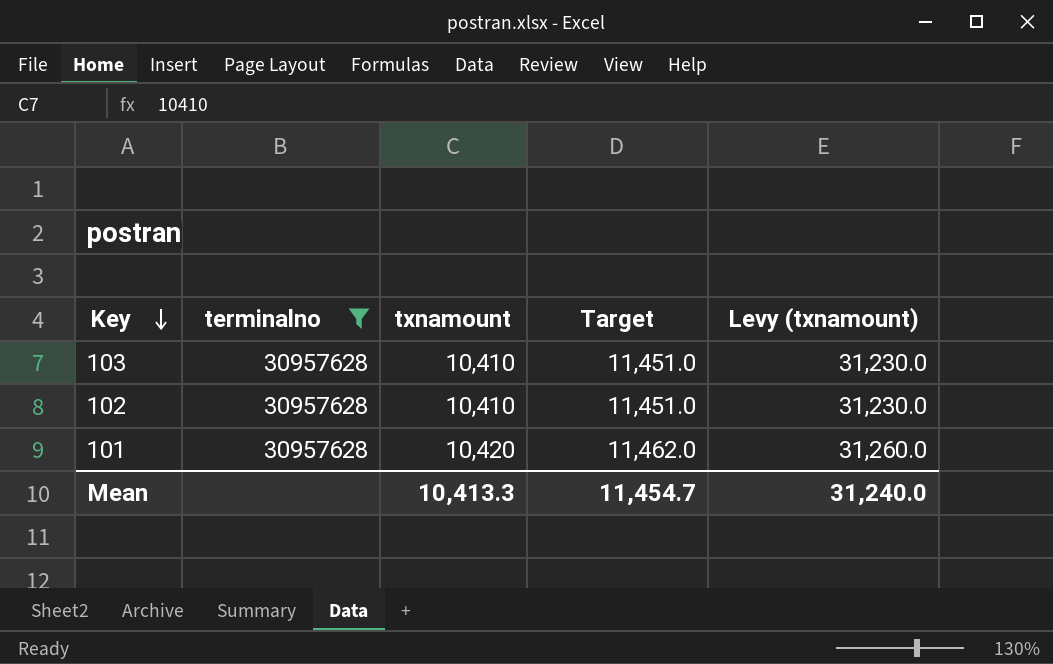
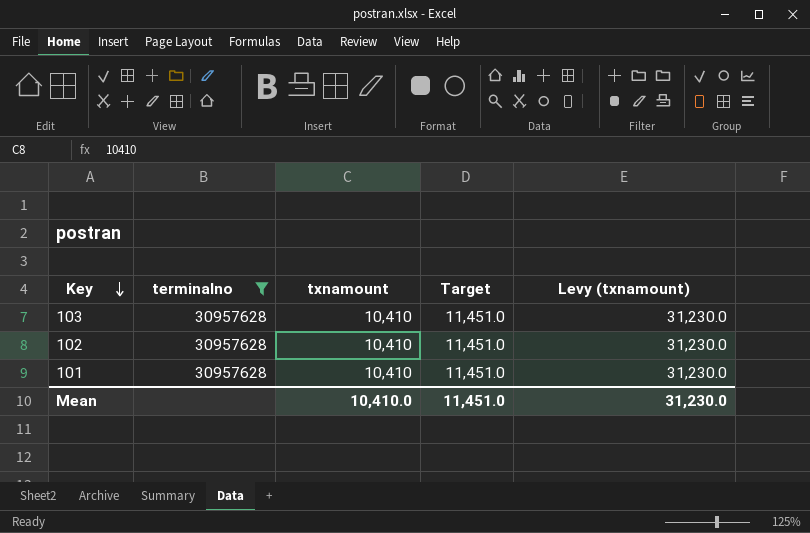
101 | txnamount: 10,420 -> 10,410
101 | Target: 11,462.0 -> 11,451.0
101 | Levy (txnamount): 31,260.0 -> 31,230.0
Mean | txnamount: 10,413.3 -> 10,410.0
Mean | Target: 11,454.7 -> 11,451.0
Mean | Levy (txnamount): 31,240.0 -> 31,230.0

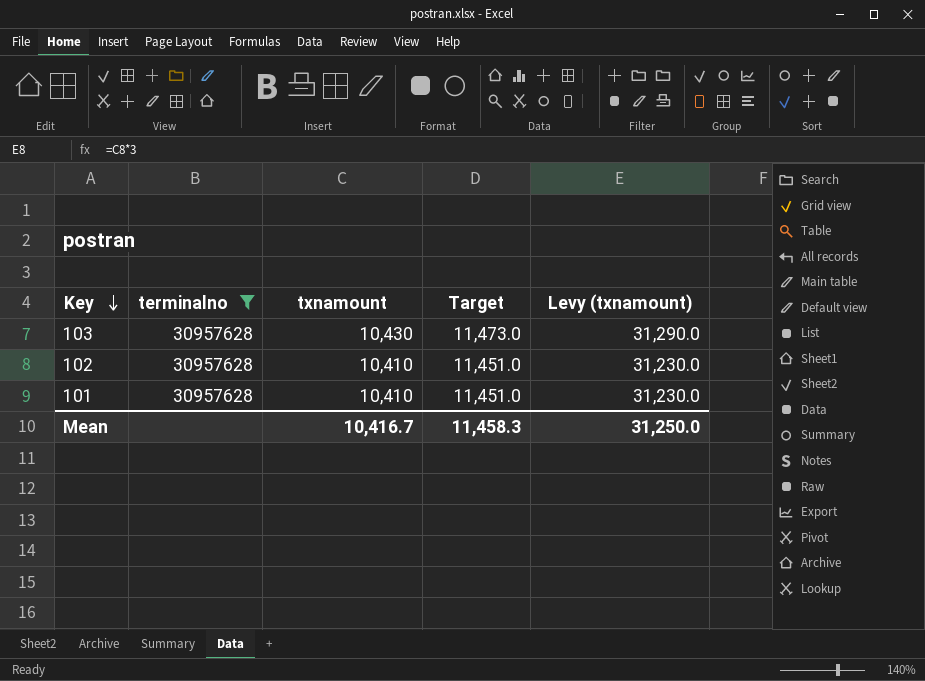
103 | txnamount: 10,410 -> 10,430
103 | Target: 11,451.0 -> 11,473.0
103 | Levy (txnamount): 31,230.0 -> 31,290.0
Mean | txnamount: 10,410.0 -> 10,416.7
Mean | Target: 11,451.0 -> 11,458.3
Mean | Levy (txnamount): 31,230.0 -> 31,250.0

